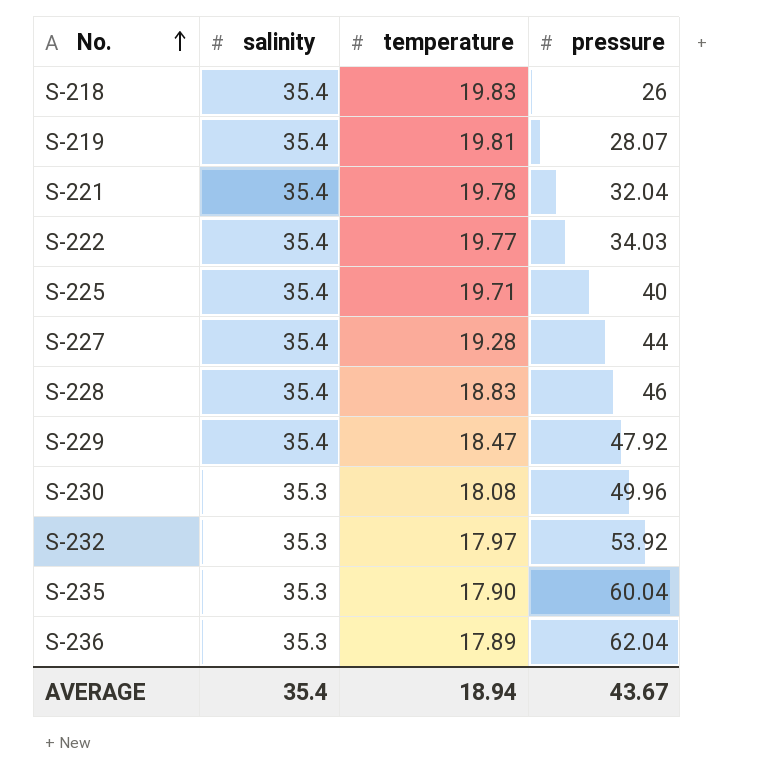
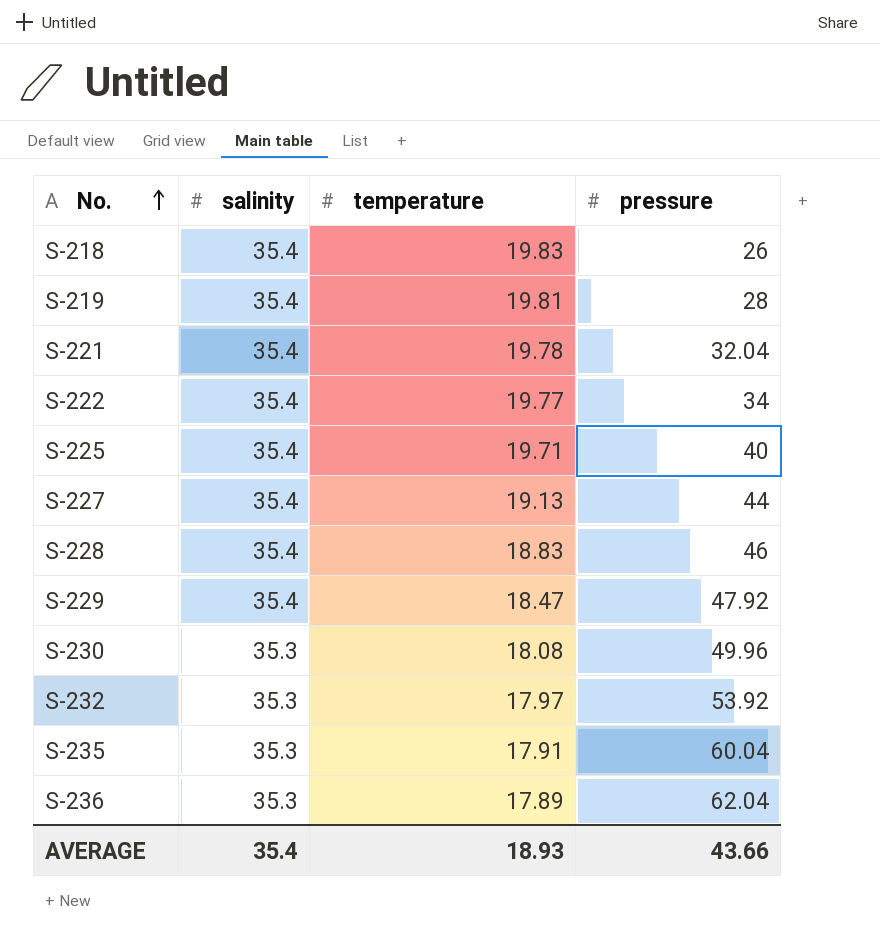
S-219 | pressure: 28.07 -> 28
S-222 | pressure: 34.03 -> 34
S-227 | temperature: 19.28 -> 19.13
S-235 | temperature: 17.90 -> 17.91
AVERAGE | temperature: 18.94 -> 18.93
AVERAGE | pressure: 43.67 -> 43.66

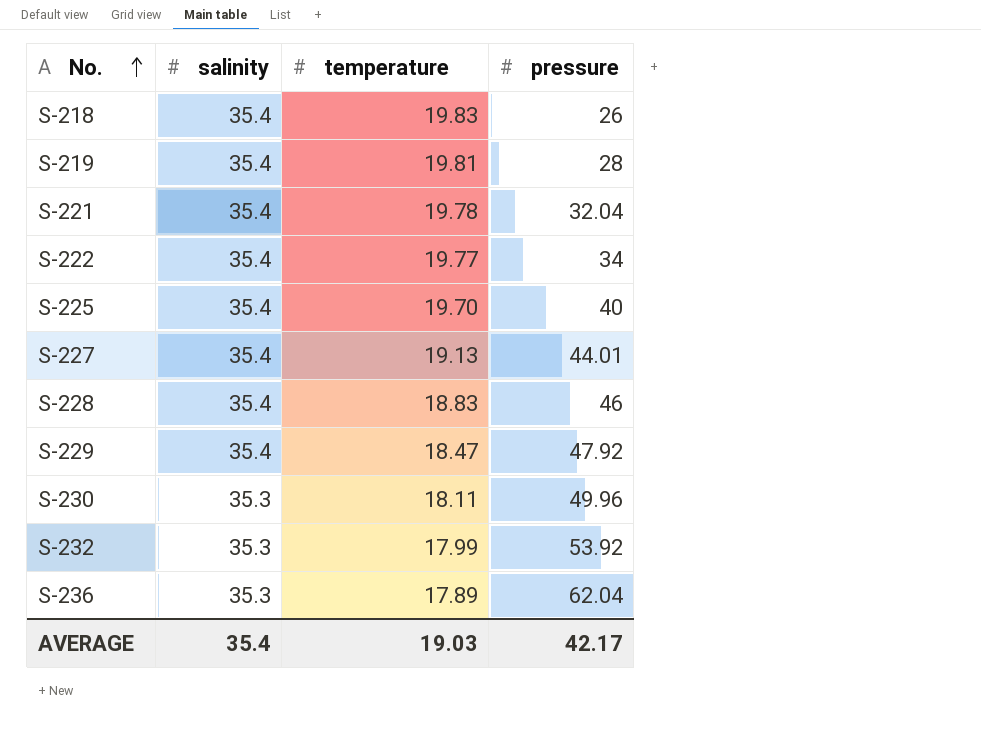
row S-235: 35.3 | 17.91 | 60.04 -> none
S-225 | temperature: 19.71 -> 19.70
S-227 | pressure: 44 -> 44.01
S-230 | temperature: 18.08 -> 18.11
S-232 | temperature: 17.97 -> 17.99
AVERAGE | temperature: 18.93 -> 19.03
AVERAGE | pressure: 43.66 -> 42.17

